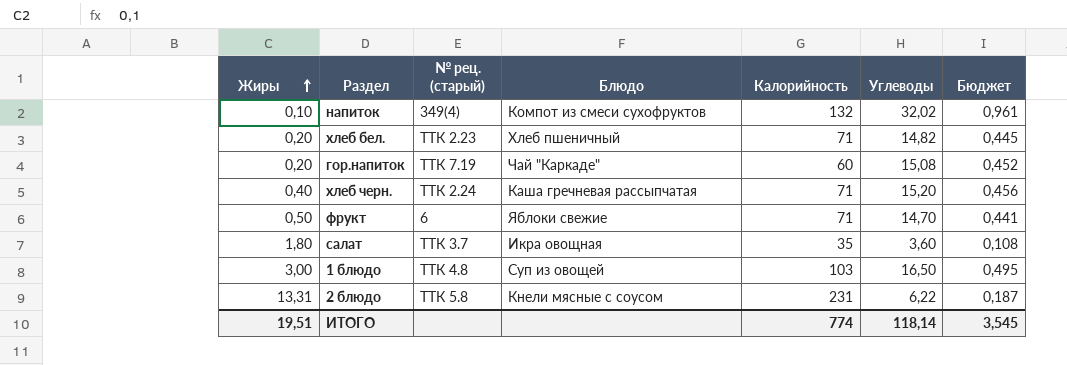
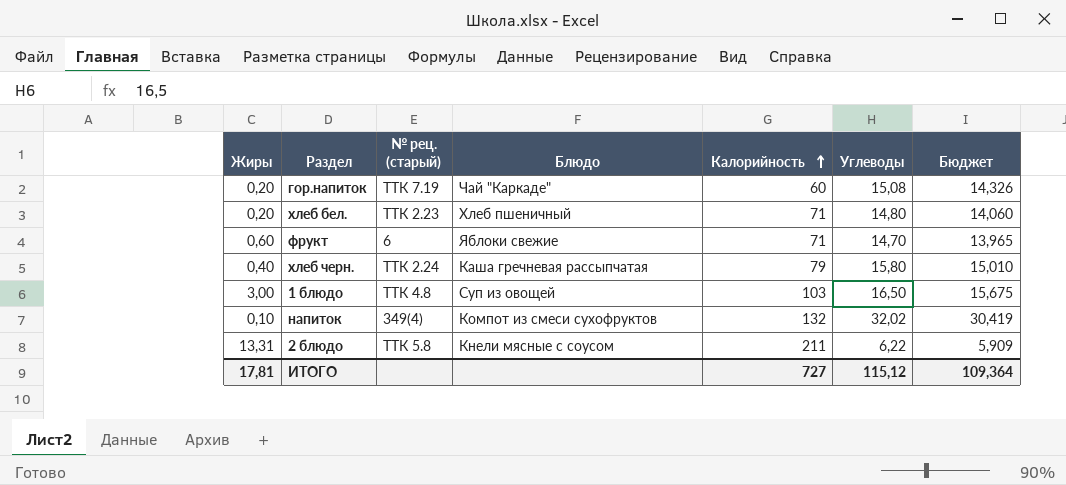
row order: Жиры ascending -> Калорийность ascending
column Бюджет | formula: [Углеводы] * 0,03 -> [Углеводы] * 0,95
row салат: 1,80 | ТТК 3.7 | Икра овощная | 35 | 3,60 | 0,108 -> none
хлеб бел. | Углеводы: 14,82 -> 14,80
фрукт | Жиры: 0,50 -> 0,60
хлеб черн. | Калорийность: 71 -> 79
хлеб черн. | Углеводы: 15,20 -> 15,80
2 блюдо | Калорийность: 231 -> 211
ИТОГО | Жиры: 19,51 -> 17,81
ИТОГО | Калорийность: 774 -> 727
ИТОГО | Углеводы: 118,14 -> 115,12
ИТОГО | Бюджет: 3,545 -> 109,364

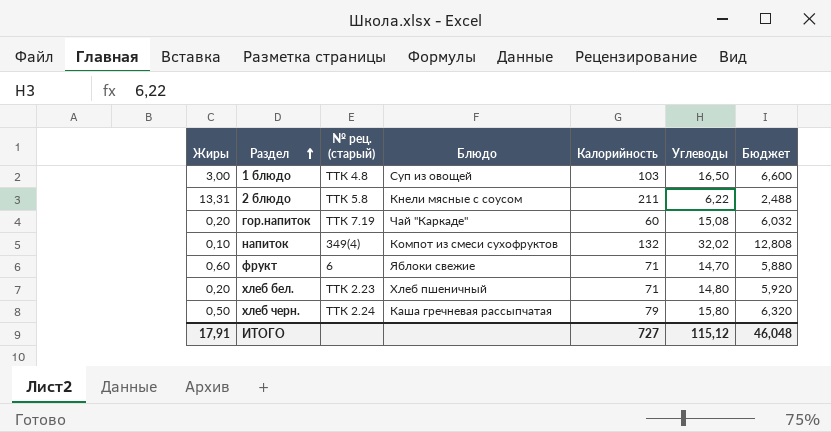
row order: Калорийность ascending -> Раздел ascending
column Бюджет | formula: [Углеводы] * 0,95 -> [Углеводы] * 0,4
хлеб черн. | Жиры: 0,40 -> 0,50
ИТОГО | Жиры: 17,81 -> 17,91
ИТОГО | Бюджет: 109,364 -> 46,048

